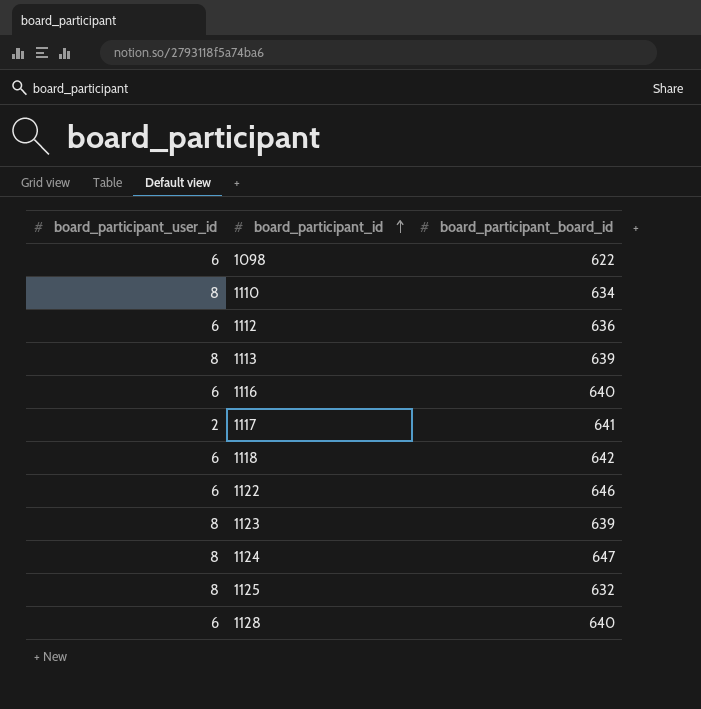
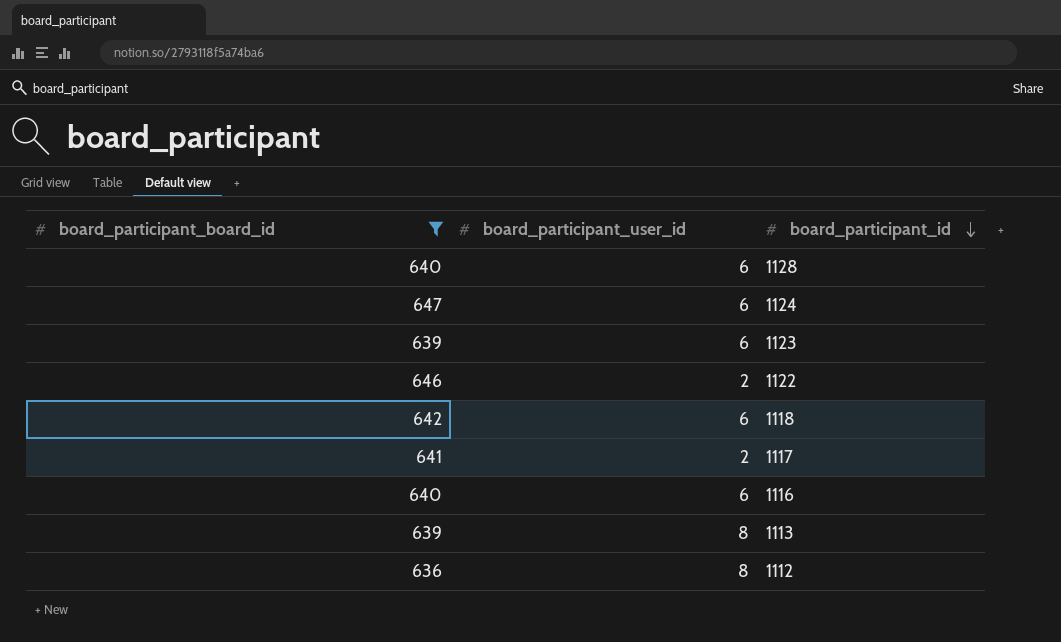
filter: none -> board_participant_board_id >= 636
row order: board_participant_id ascending -> board_participant_id descending
column board_participant_board_id | position: 3 -> 1
1124 | board_participant_user_id: 8 -> 6
1123 | board_participant_user_id: 8 -> 6
1122 | board_participant_user_id: 6 -> 2
1112 | board_participant_user_id: 6 -> 8

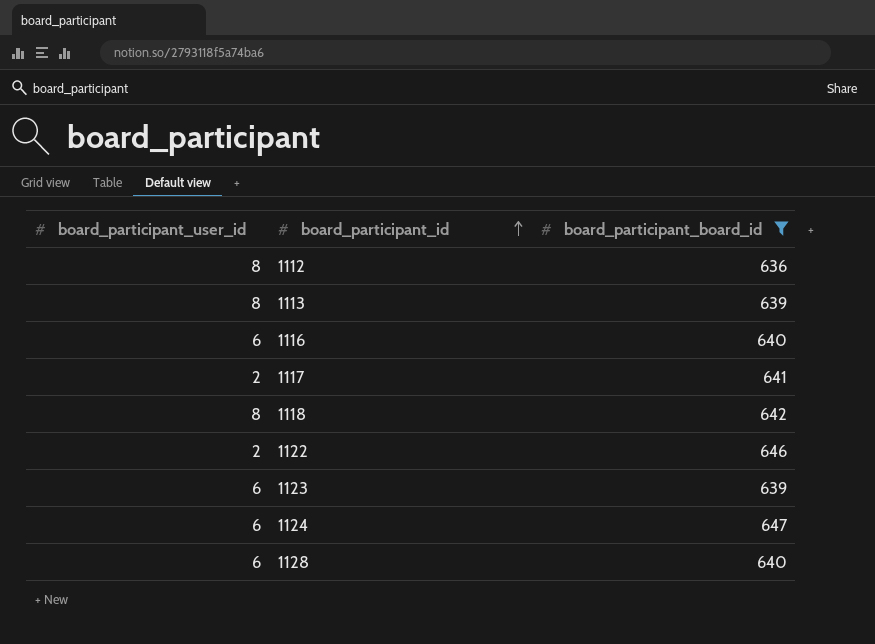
row order: board_participant_id descending -> board_participant_id ascending
column board_participant_board_id | position: 1 -> 3
1118 | board_participant_user_id: 6 -> 8

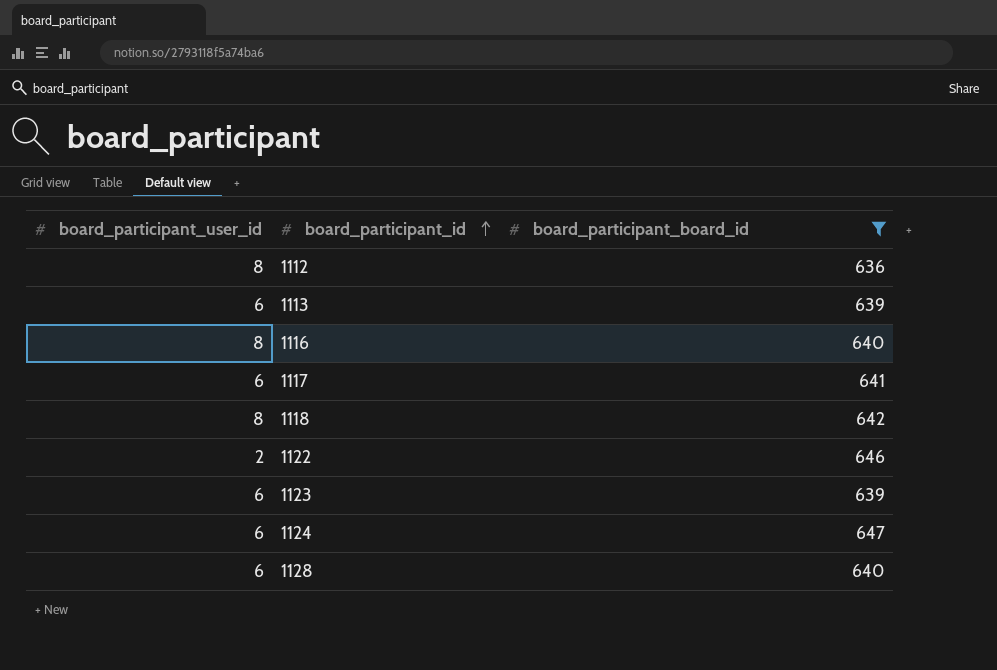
1113 | board_participant_user_id: 8 -> 6
1116 | board_participant_user_id: 6 -> 8
1117 | board_participant_user_id: 2 -> 6

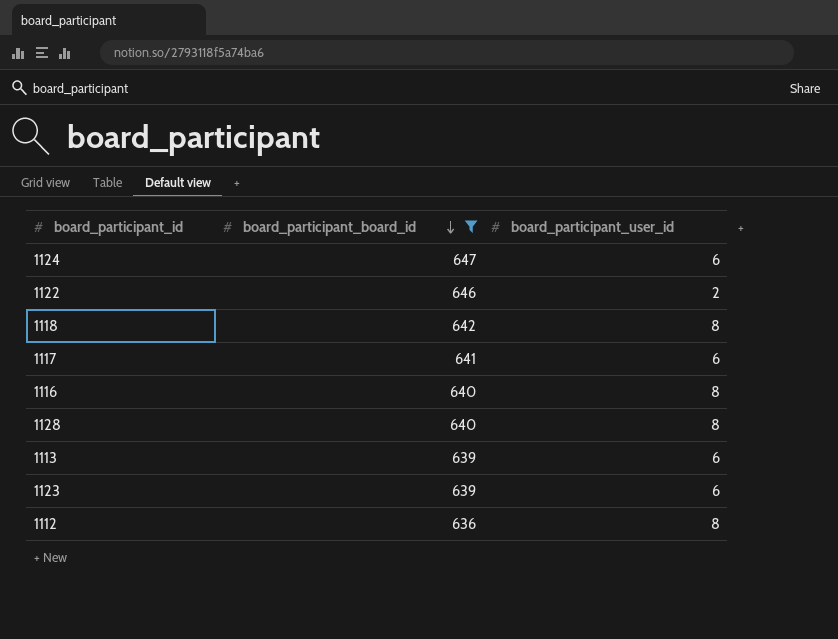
row order: board_participant_id ascending -> board_participant_board_id descending
column board_participant_user_id | position: 1 -> 3
1128 | board_participant_user_id: 6 -> 8

